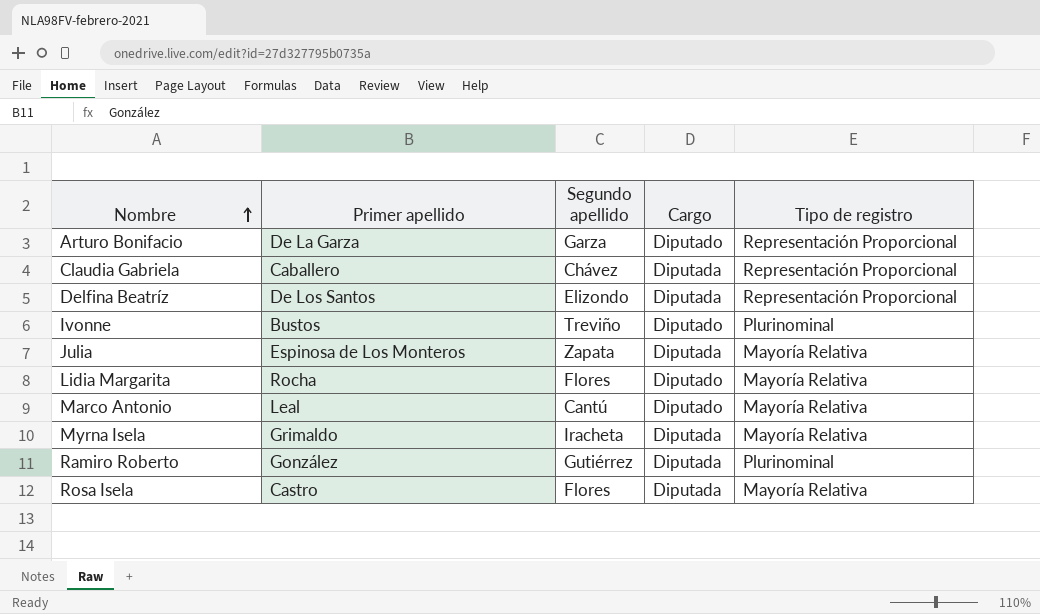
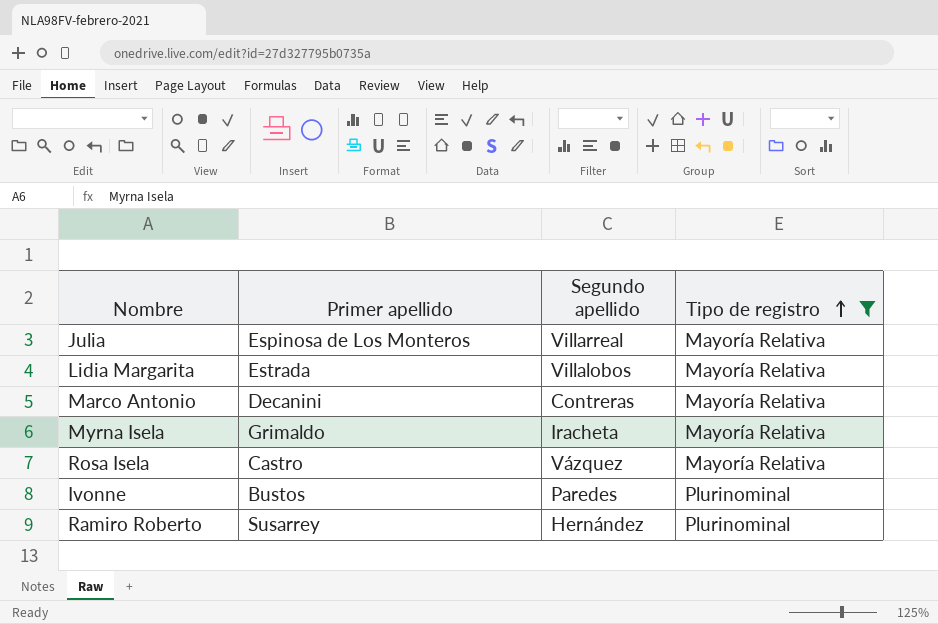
filter: none -> Tipo de registro != Representación Proporcional
row order: Nombre ascending -> Tipo de registro ascending
column Cargo | position: 4 -> none
Julia | Segundo apellido: Zapata -> Villarreal
Lidia Margarita | Primer apellido: Rocha -> Estrada
Lidia Margarita | Segundo apellido: Flores -> Villalobos
Marco Antonio | Primer apellido: Leal -> Decanini
Marco Antonio | Segundo apellido: Cantú -> Contreras
Rosa Isela | Segundo apellido: Flores -> Vázquez
Ivonne | Segundo apellido: Treviño -> Paredes
Ramiro Roberto | Primer apellido: González -> Susarrey
Ramiro Roberto | Segundo apellido: Gutiérrez -> Hernández

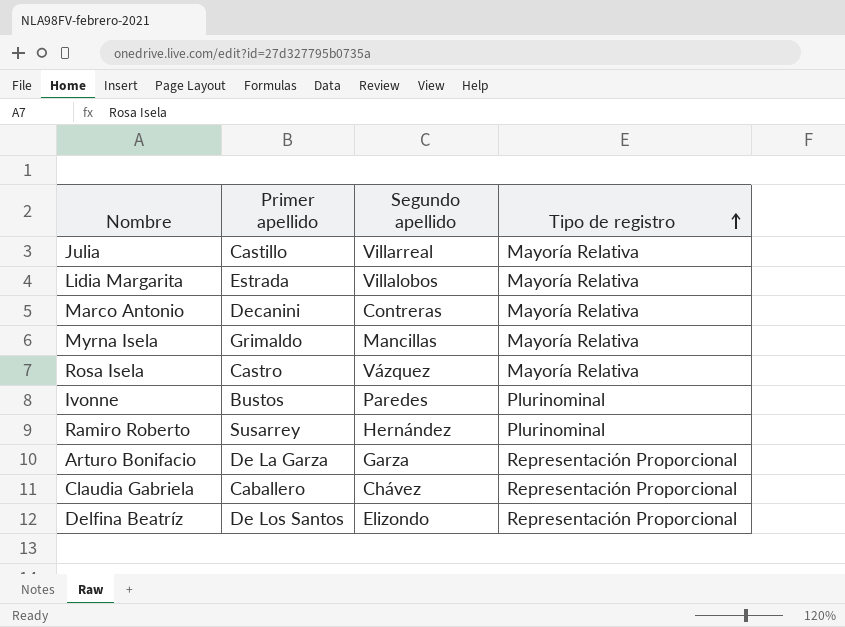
filter: Tipo de registro != Representación Proporcional -> none
Julia | Primer apellido: Espinosa de Los Monteros -> Castillo
Myrna Isela | Segundo apellido: Iracheta -> Mancillas

